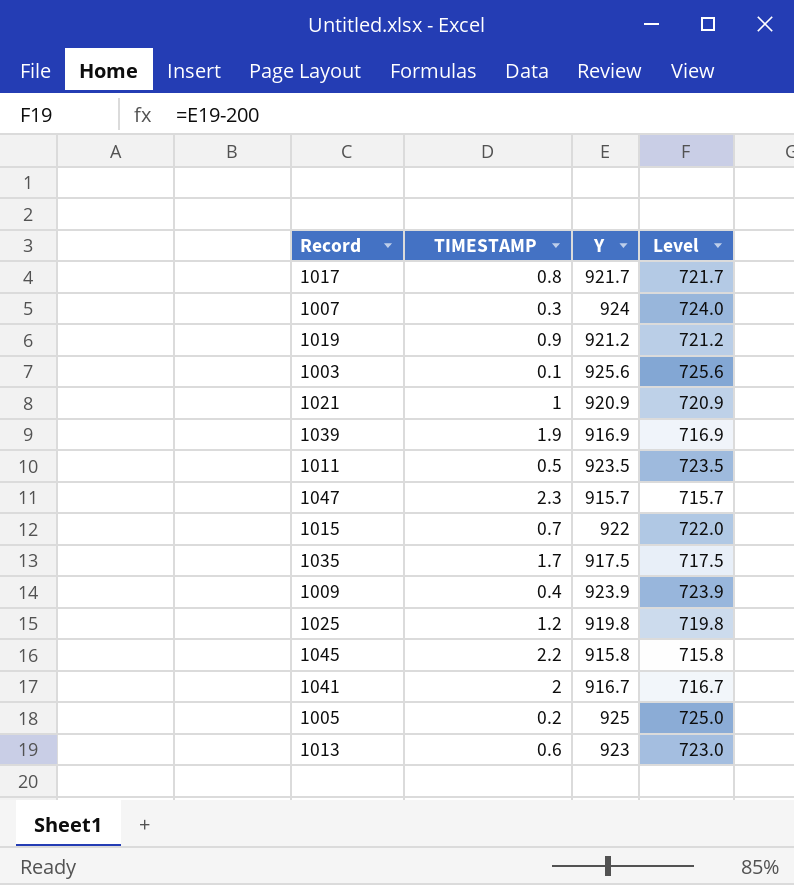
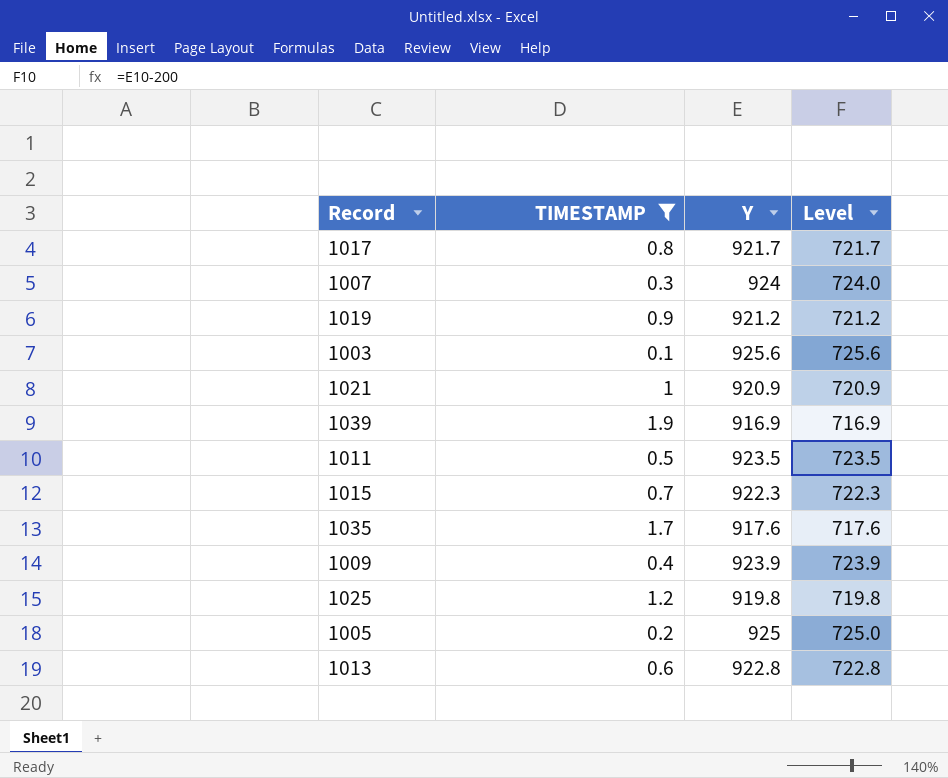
filter: none -> TIMESTAMP <= 1.9
1015 | Y: 922 -> 922.3
1015 | Level: 722.0 -> 722.3
1035 | Y: 917.5 -> 917.6
1035 | Level: 717.5 -> 717.6
1013 | Y: 923 -> 922.8
1013 | Level: 723.0 -> 722.8

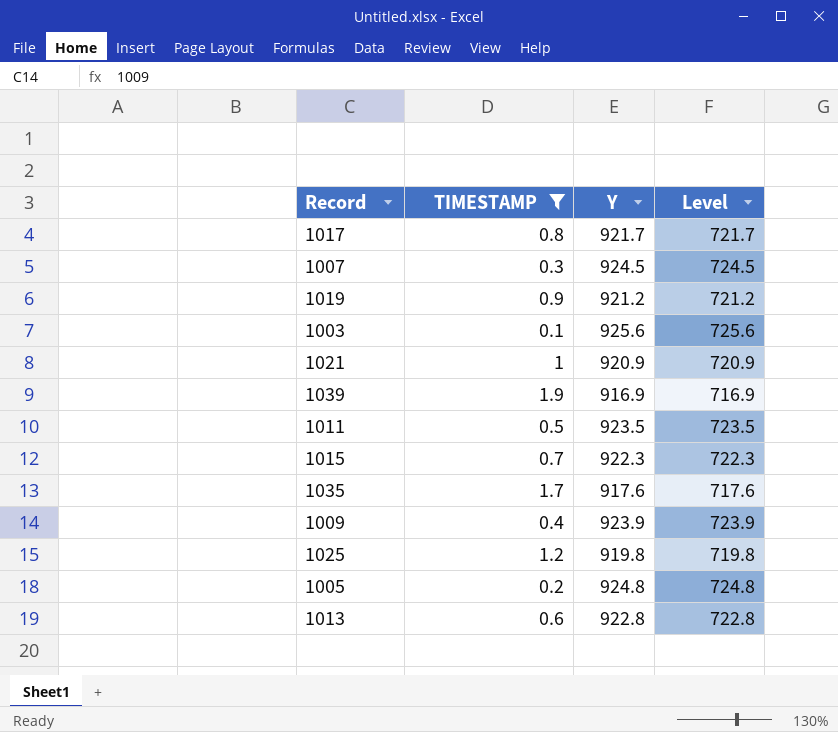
1007 | Y: 924 -> 924.5
1007 | Level: 724.0 -> 724.5
1005 | Y: 925 -> 924.8
1005 | Level: 725.0 -> 724.8

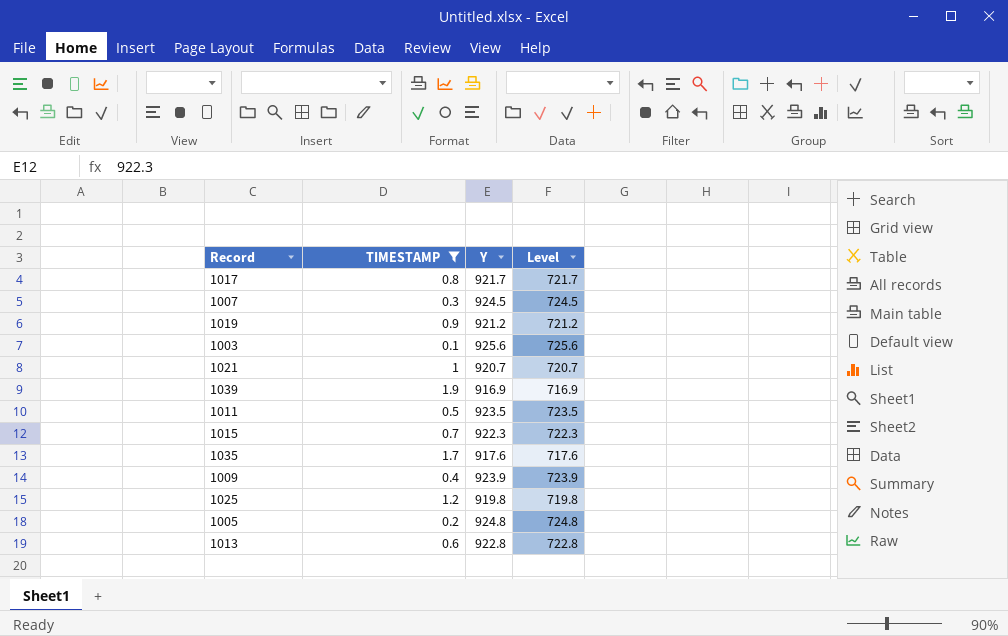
1021 | Y: 920.9 -> 920.7
1021 | Level: 720.9 -> 720.7

